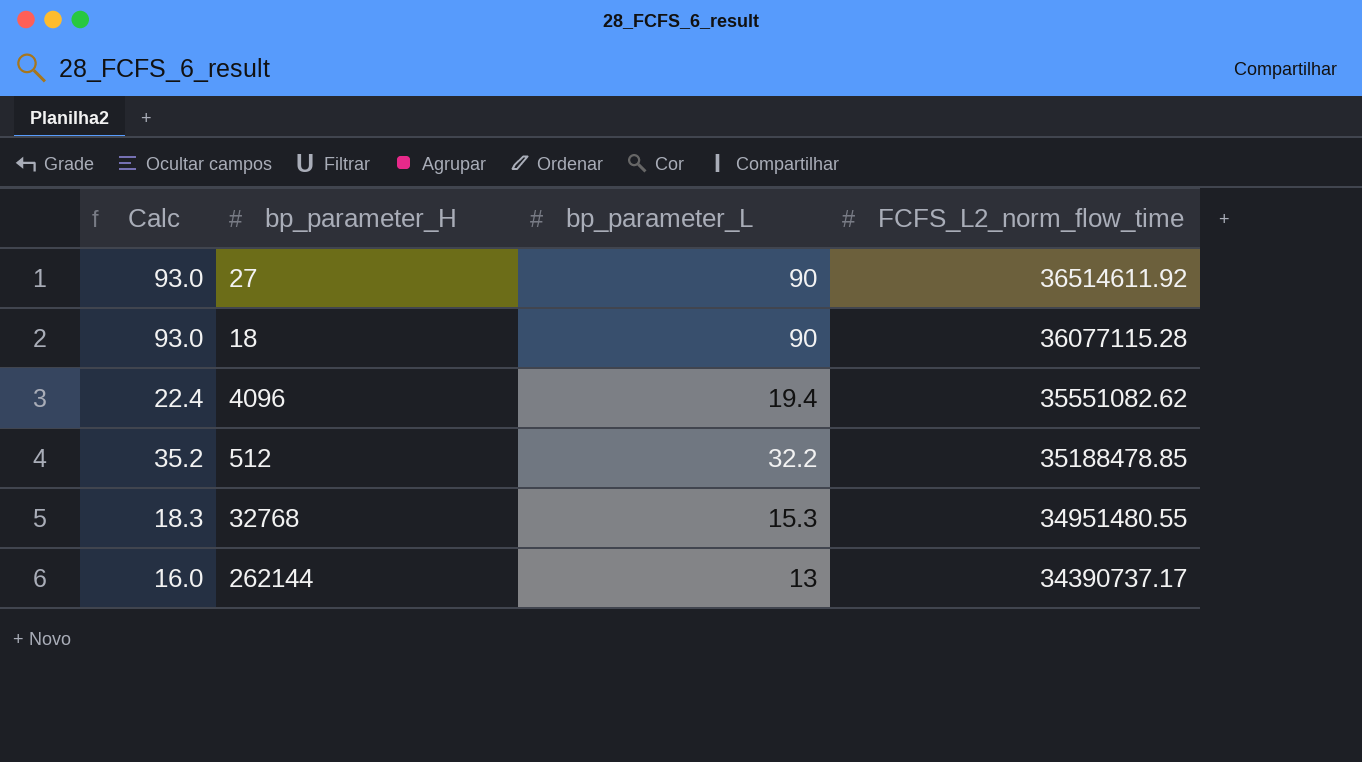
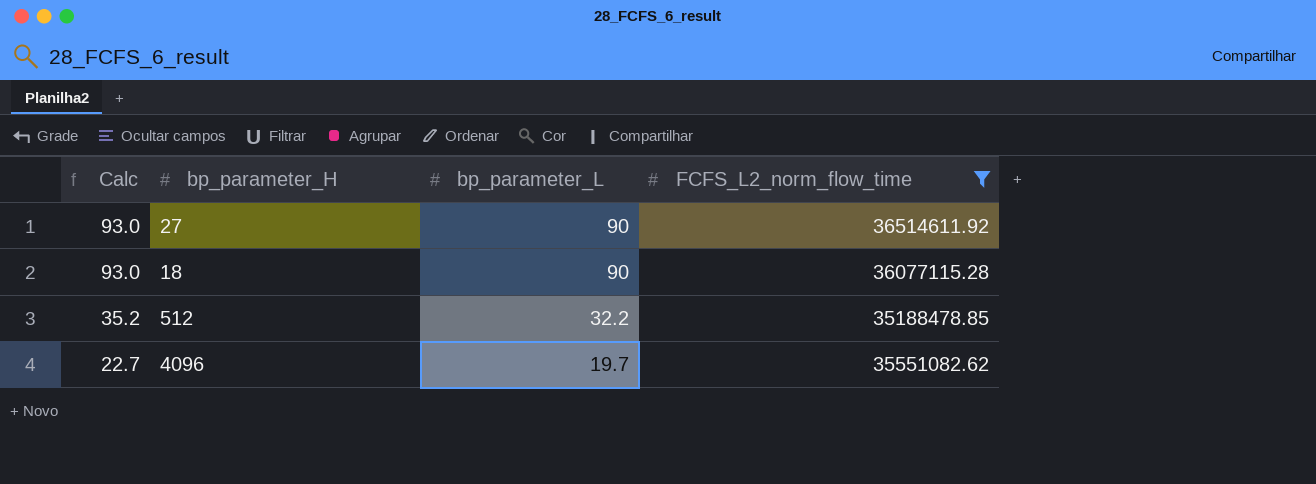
filter: none -> FCFS_L2_norm_flow_time >= 35188478.85
row order: FCFS_L2_norm_flow_time descending -> Calc descending
4096 | Calc: 22.4 -> 22.7
4096 | bp_parameter_L: 19.4 -> 19.7

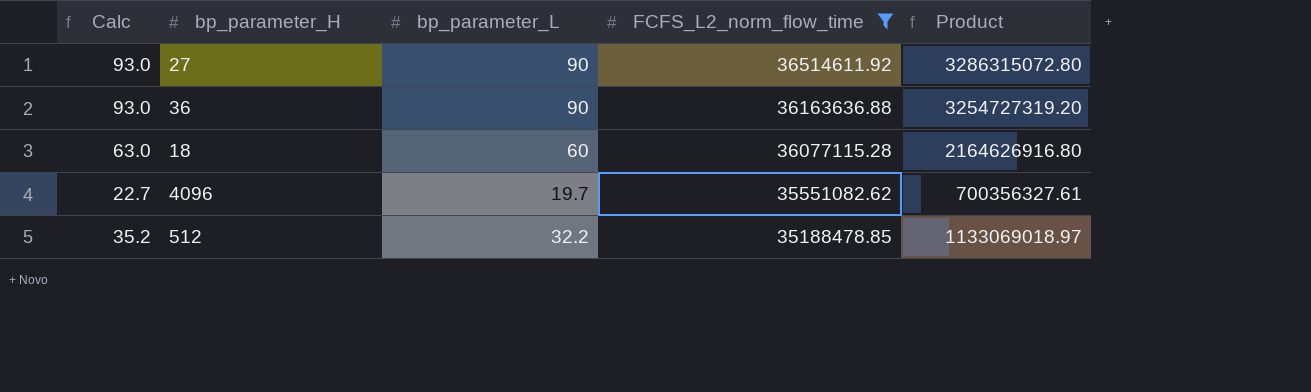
row order: Calc descending -> FCFS_L2_norm_flow_time descending
column Product | formula: none -> [bp_parameter_L] * [FCFS_L2_norm_flow_time]
row 36: none -> 93.0 | 90 | 36163636.88 | 3254727319.20
18 | Calc: 93.0 -> 63.0
18 | bp_parameter_L: 90 -> 60

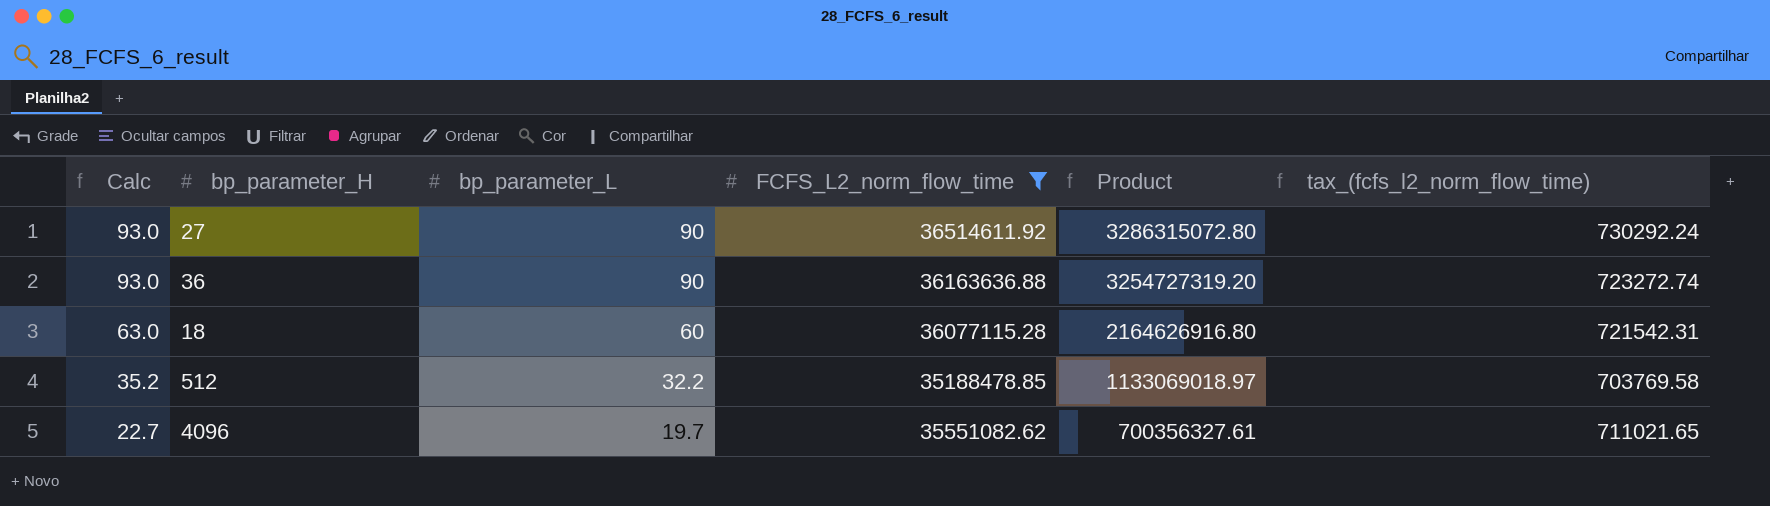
row order: FCFS_L2_norm_flow_time descending -> Calc descending
column tax_(fcfs_l2_norm_flow_time) | formula: none -> [FCFS_L2_norm_flow_time] * 0.02

